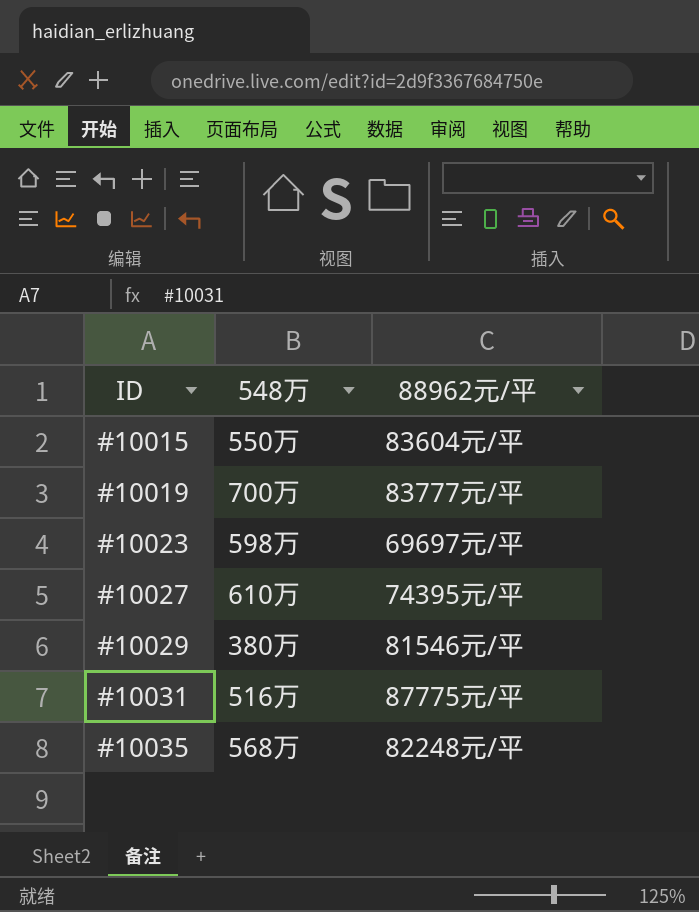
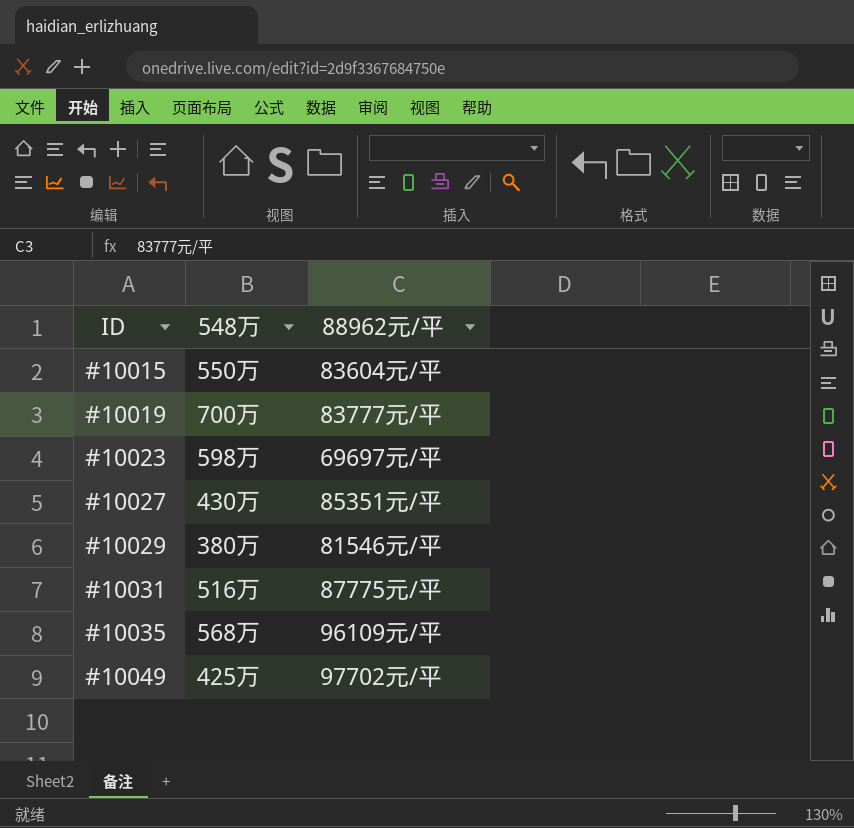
#10027 | 548万: 610万 -> 430万
#10027 | 88962元/平: 74395元/平 -> 85351元/平
#10035 | 88962元/平: 82248元/平 -> 96109元/平
row #10049: none -> 425万 | 97702元/平

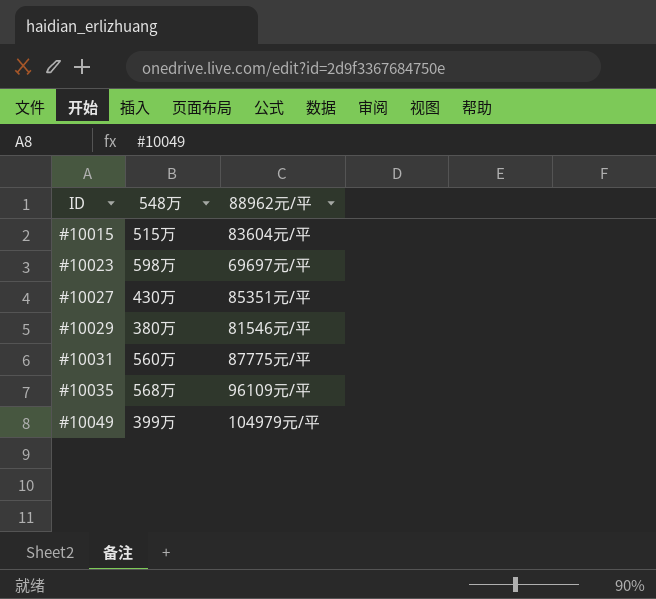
row #10019: 700万 | 83777元/平 -> none
#10015 | 548万: 550万 -> 515万
#10031 | 548万: 516万 -> 560万
#10049 | 548万: 425万 -> 399万
#10049 | 88962元/平: 97702元/平 -> 104979元/平

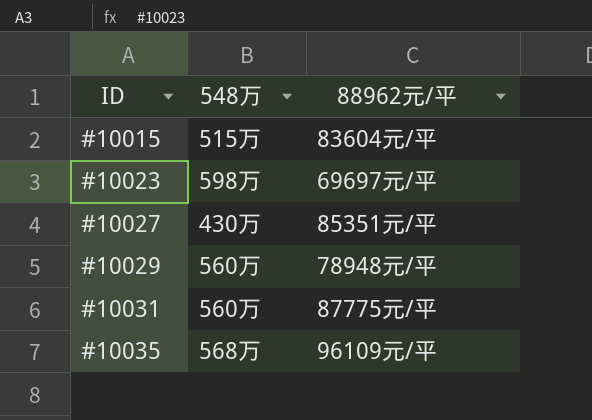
row #10049: 399万 | 104979元/平 -> none
#10029 | 548万: 380万 -> 560万
#10029 | 88962元/平: 81546元/平 -> 78948元/平

